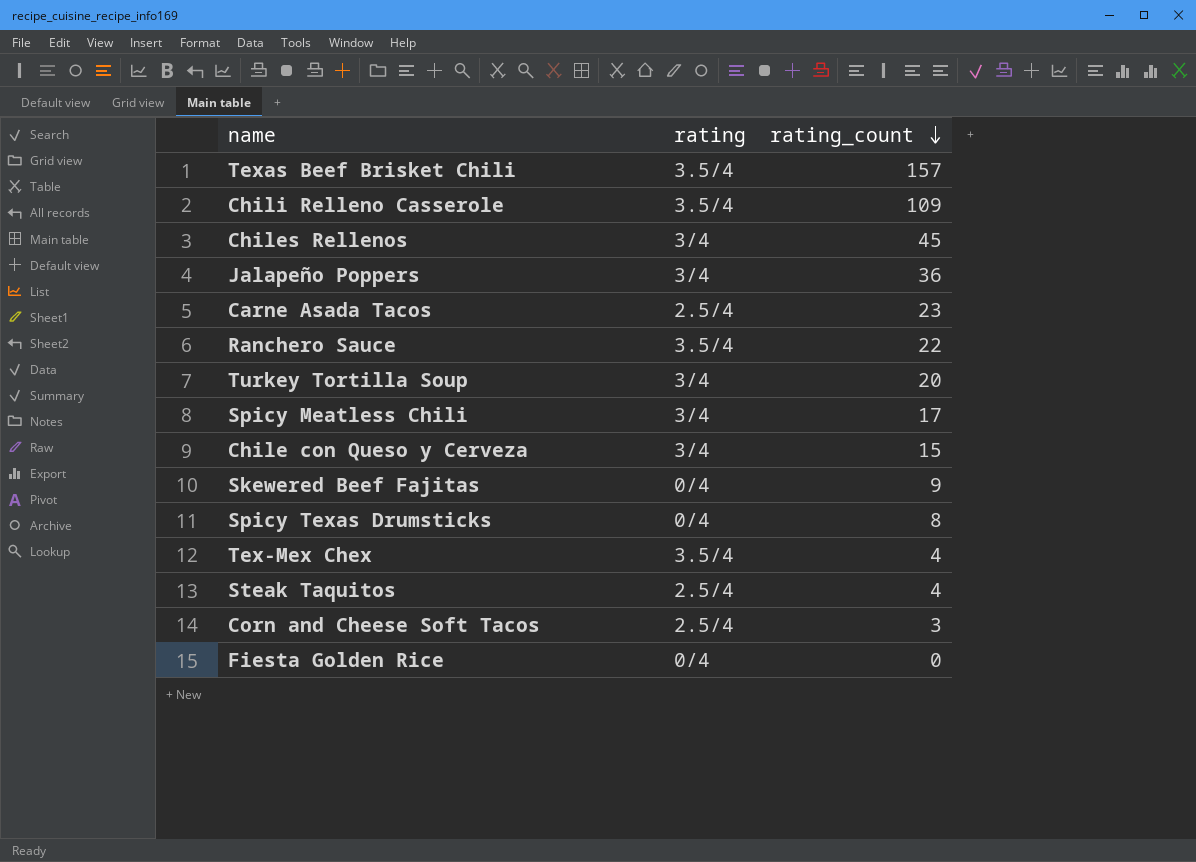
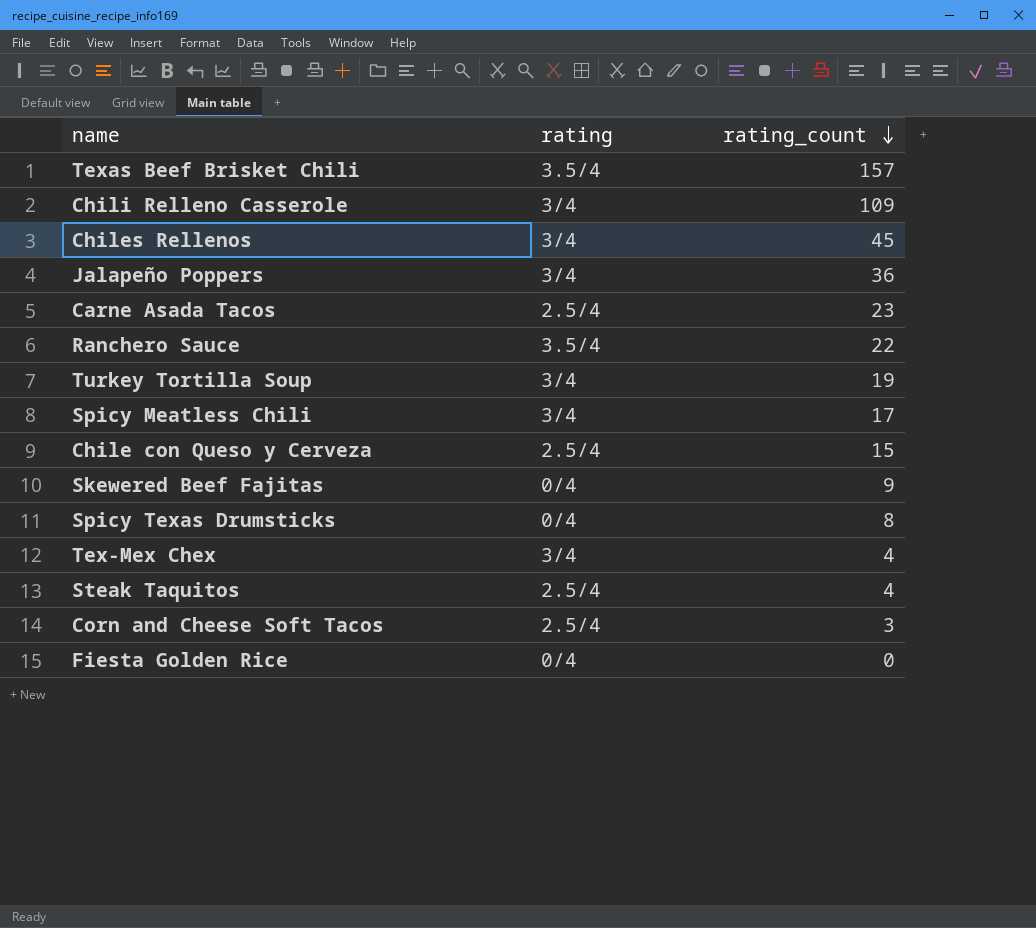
Chili Relleno Casserole | rating: 3.5/4 -> 3/4
Turkey Tortilla Soup | rating_count: 20 -> 19
Chile con Queso y Cerveza | rating: 3/4 -> 2.5/4
Tex-Mex Chex | rating: 3.5/4 -> 3/4

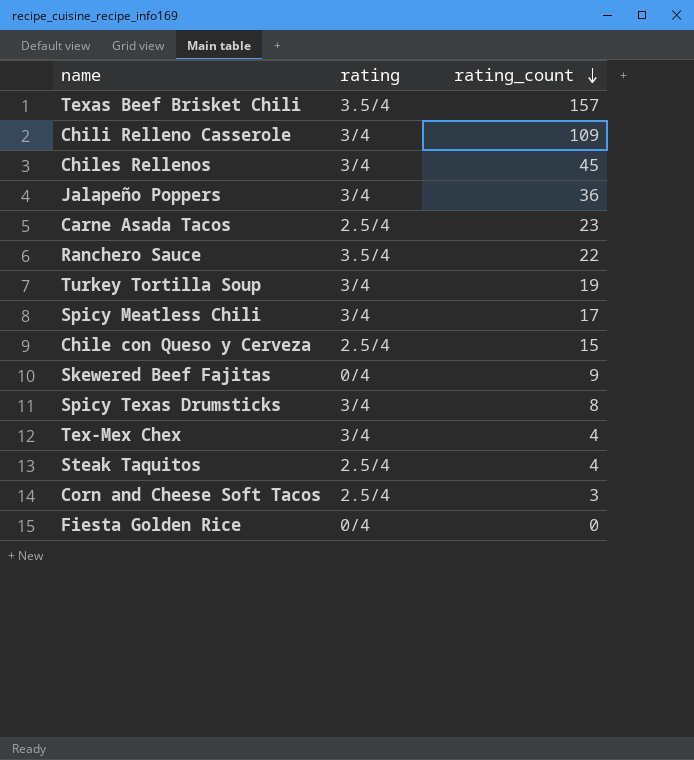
Spicy Texas Drumsticks | rating: 0/4 -> 3/4

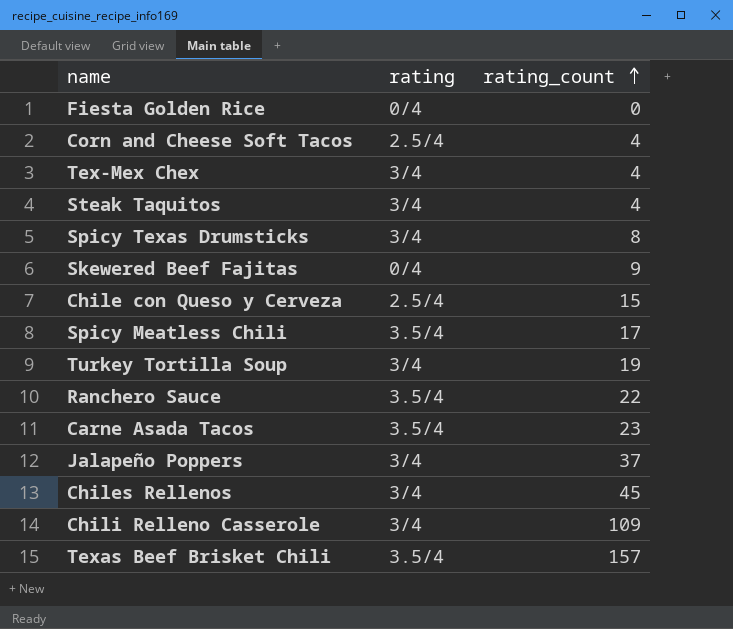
row order: rating_count descending -> rating_count ascending
Corn and Cheese Soft Tacos | rating_count: 3 -> 4
Steak Taquitos | rating: 2.5/4 -> 3/4
Spicy Meatless Chili | rating: 3/4 -> 3.5/4
Carne Asada Tacos | rating: 2.5/4 -> 3.5/4
Jalapeño Poppers | rating_count: 36 -> 37

